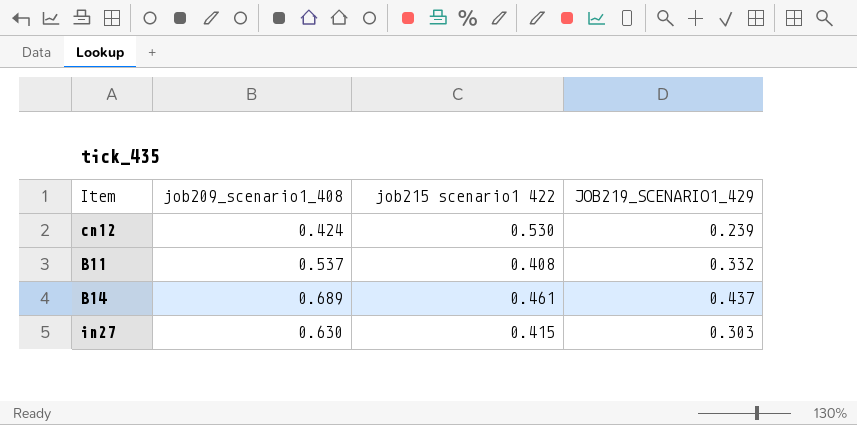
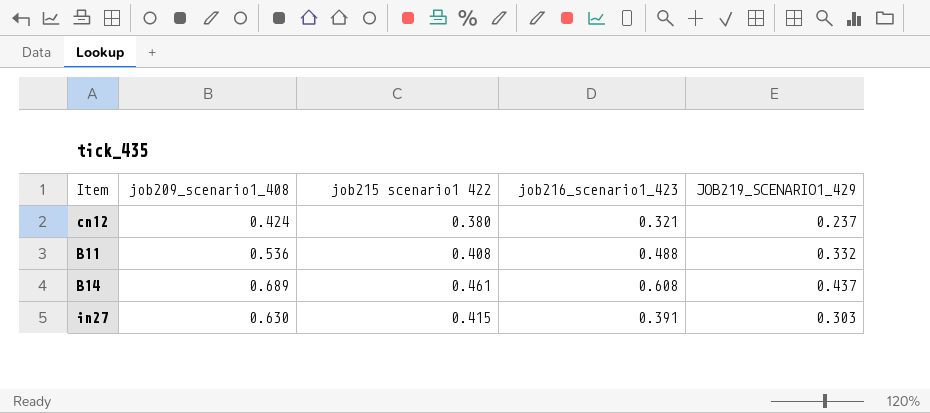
column job216_scenario1_423 | position: none -> 4
cn12 | job215 scenario1 422: 0.530 -> 0.380
cn12 | JOB219_SCENARIO1_429: 0.239 -> 0.237
B11 | job209_scenario1_408: 0.537 -> 0.536

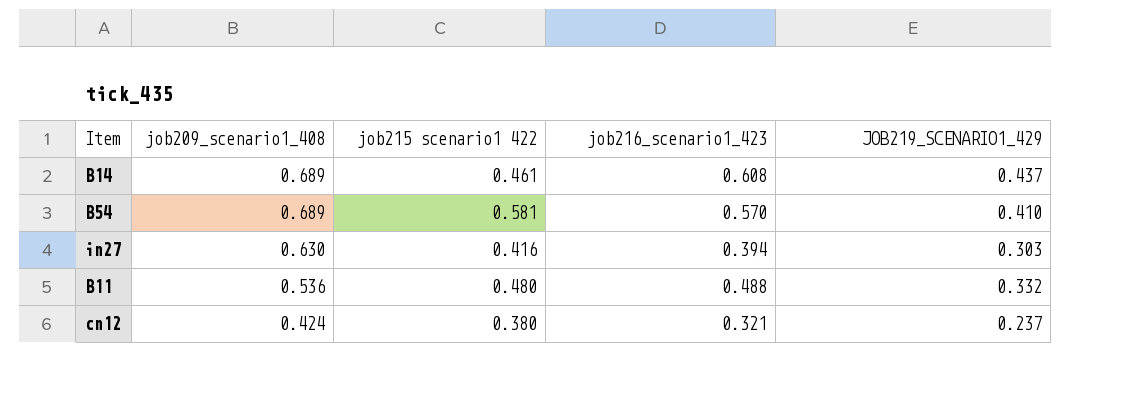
row order: none -> job209_scenario1_408 descending
row B54: none -> 0.689 | 0.581 | 0.570 | 0.410
in27 | job215 scenario1 422: 0.415 -> 0.416
in27 | job216_scenario1_423: 0.391 -> 0.394
B11 | job215 scenario1 422: 0.408 -> 0.480

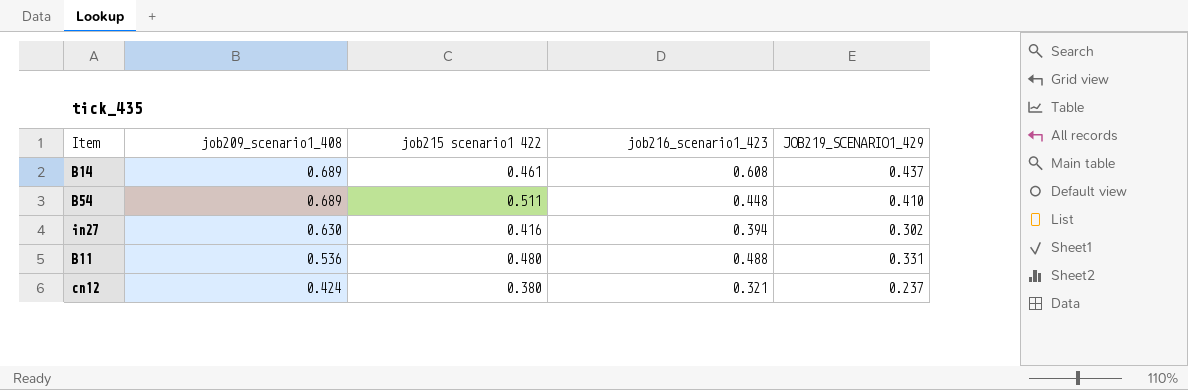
B54 | job215 scenario1 422: 0.581 -> 0.511
B54 | job216_scenario1_423: 0.570 -> 0.448
in27 | JOB219_SCENARIO1_429: 0.303 -> 0.302
B11 | JOB219_SCENARIO1_429: 0.332 -> 0.331

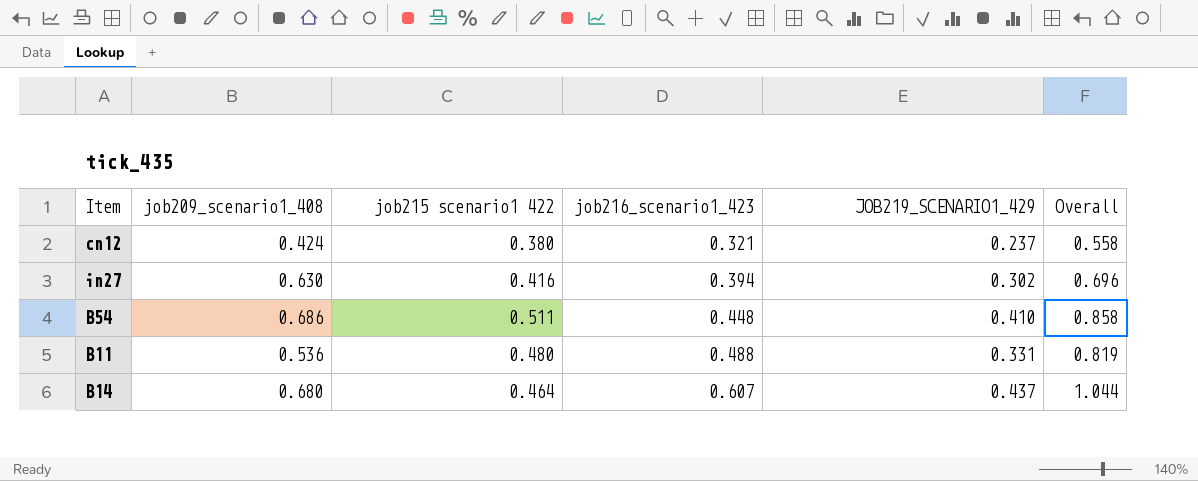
row order: job209_scenario1_408 descending -> job216_scenario1_423 ascending
column Overall | formula: none -> [job216_scenario1_423] + [JOB219_SCENARIO1_429]
B54 | job209_scenario1_408: 0.689 -> 0.686
B14 | job209_scenario1_408: 0.689 -> 0.680
B14 | job215 scenario1 422: 0.461 -> 0.464
B14 | job216_scenario1_423: 0.608 -> 0.607

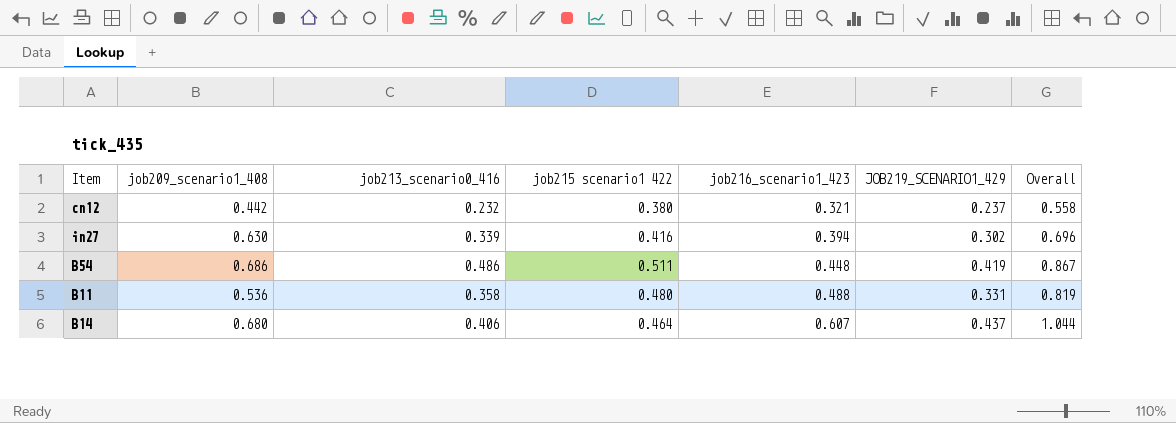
column job213_scenario0_416 | position: none -> 3
cn12 | job209_scenario1_408: 0.424 -> 0.442
B54 | JOB219_SCENARIO1_429: 0.410 -> 0.419
B54 | Overall: 0.858 -> 0.867

